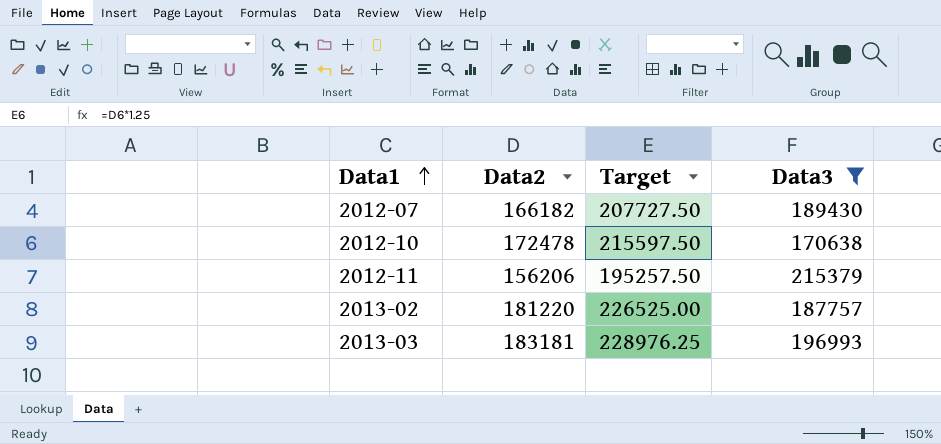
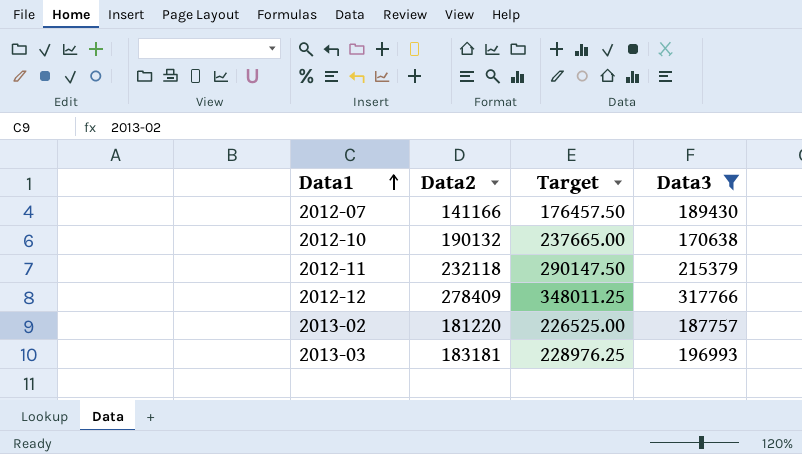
2012-07 | Data2: 166182 -> 141166
2012-07 | Target: 207727.50 -> 176457.50
2012-10 | Data2: 172478 -> 190132
2012-10 | Target: 215597.50 -> 237665.00
2012-11 | Data2: 156206 -> 232118
2012-11 | Target: 195257.50 -> 290147.50
row 2012-12: none -> 278409 | 348011.25 | 317766

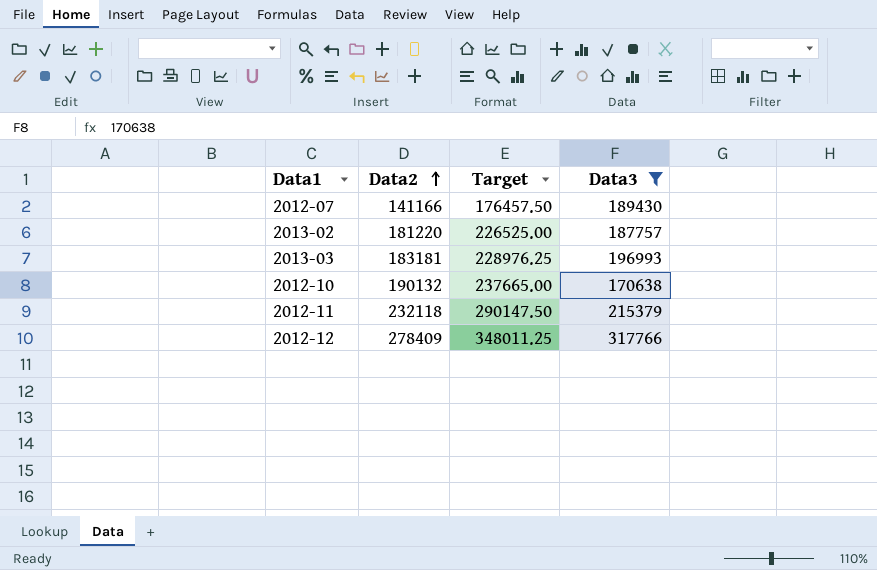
row order: Data1 ascending -> Data2 ascending

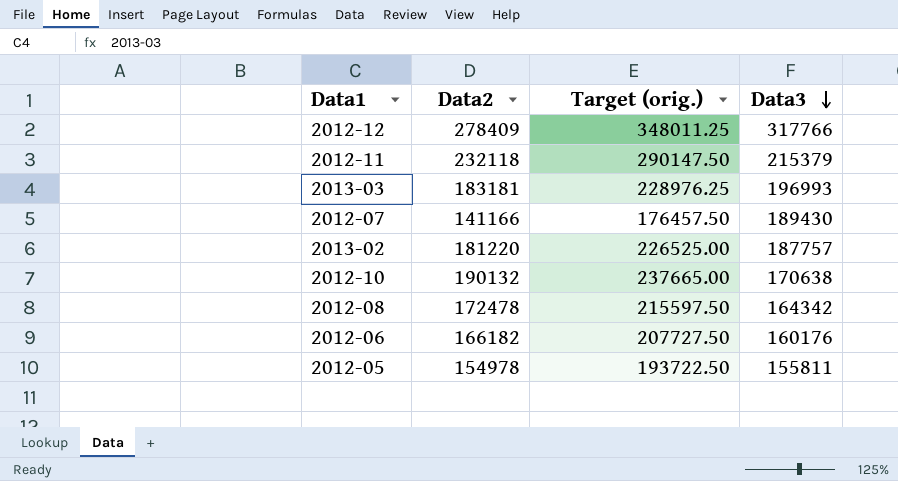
filter: Data3 >= 170638 -> none
row order: Data2 ascending -> Data3 descending
column name: Target -> Target (orig.)

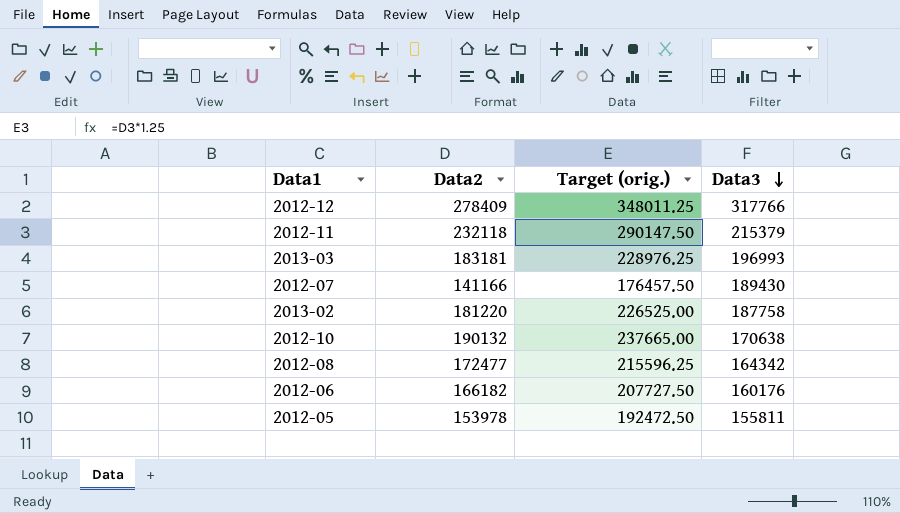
2013-02 | Data3: 187757 -> 187758
2012-08 | Data2: 172478 -> 172477
2012-08 | Target (orig.): 215597.50 -> 215596.25
2012-05 | Data2: 154978 -> 153978
2012-05 | Target (orig.): 193722.50 -> 192472.50

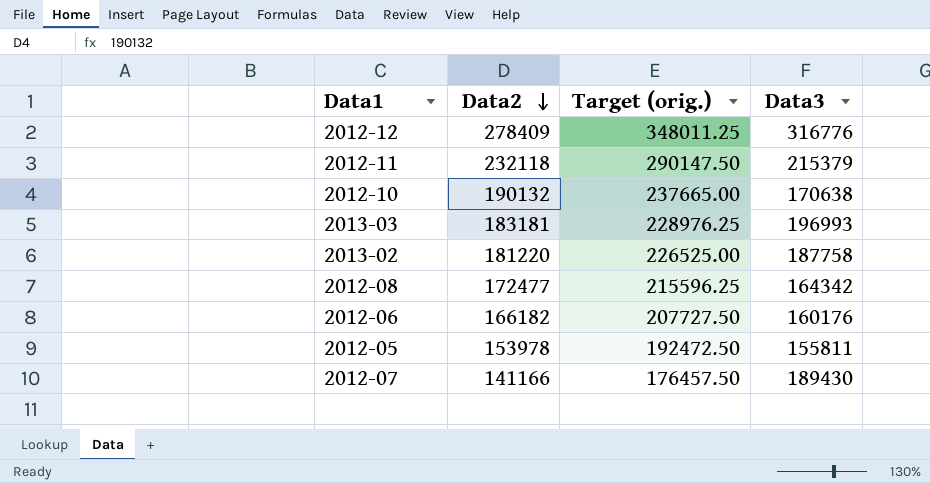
row order: Data3 descending -> Data2 descending
2012-12 | Data3: 317766 -> 316776

